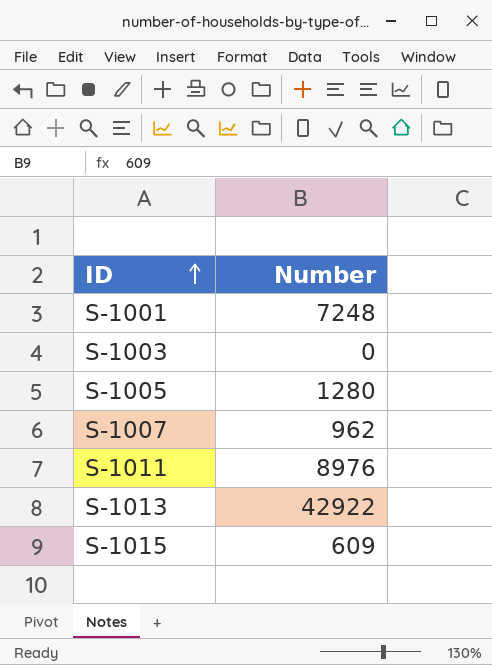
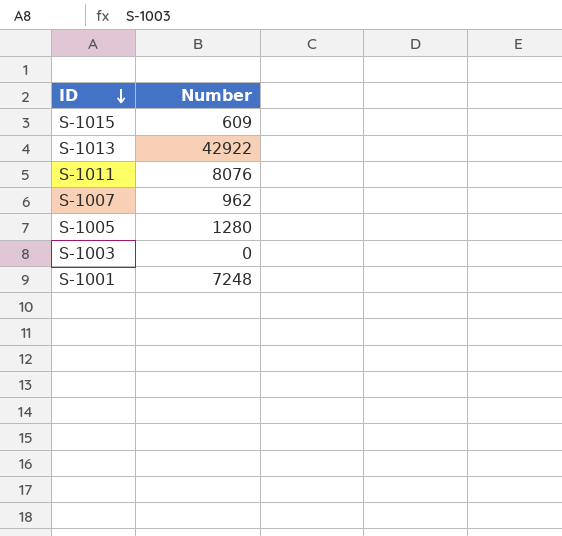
row order: ID ascending -> ID descending
S-1011 | Number: 8976 -> 8076

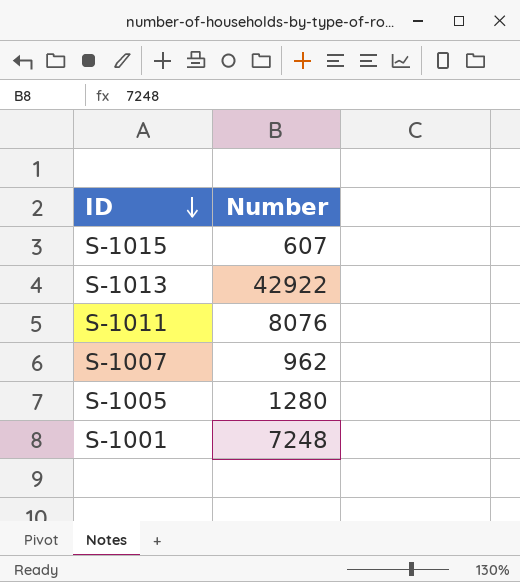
row S-1003: 0 -> none
S-1015 | Number: 609 -> 607

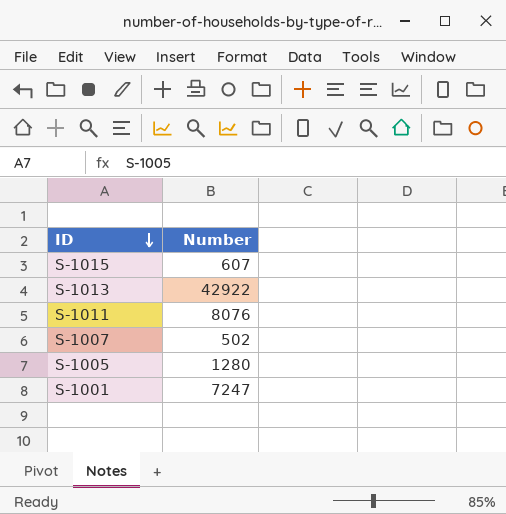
S-1007 | Number: 962 -> 502
S-1001 | Number: 7248 -> 7247

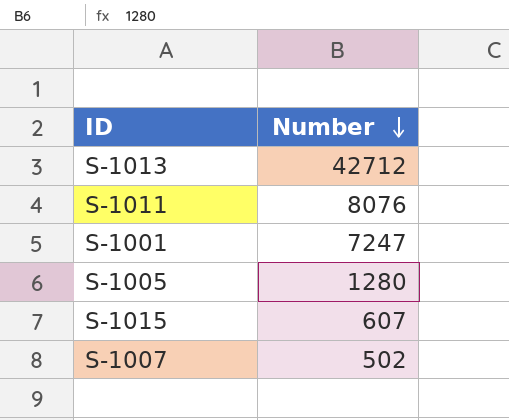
row order: ID descending -> Number descending
S-1013 | Number: 42922 -> 42712

